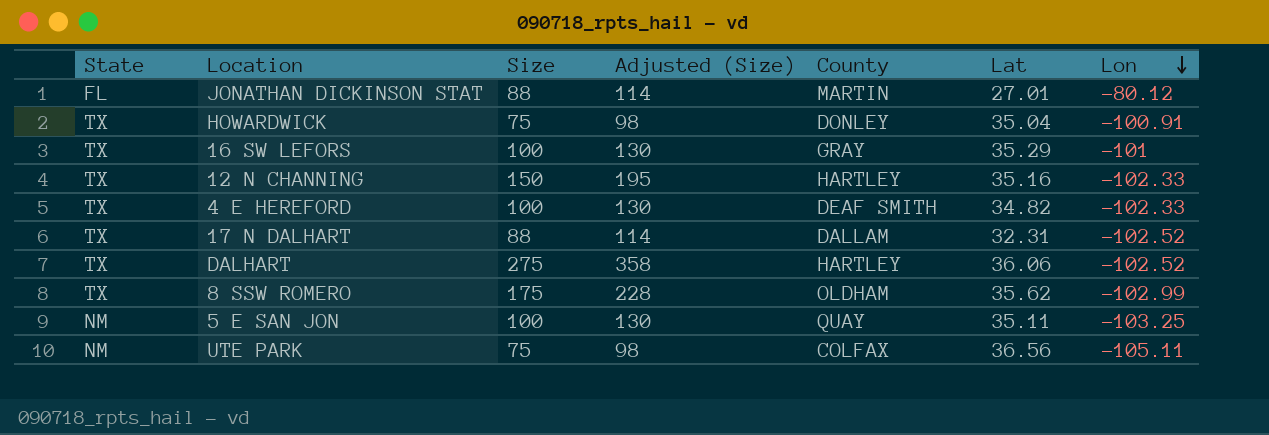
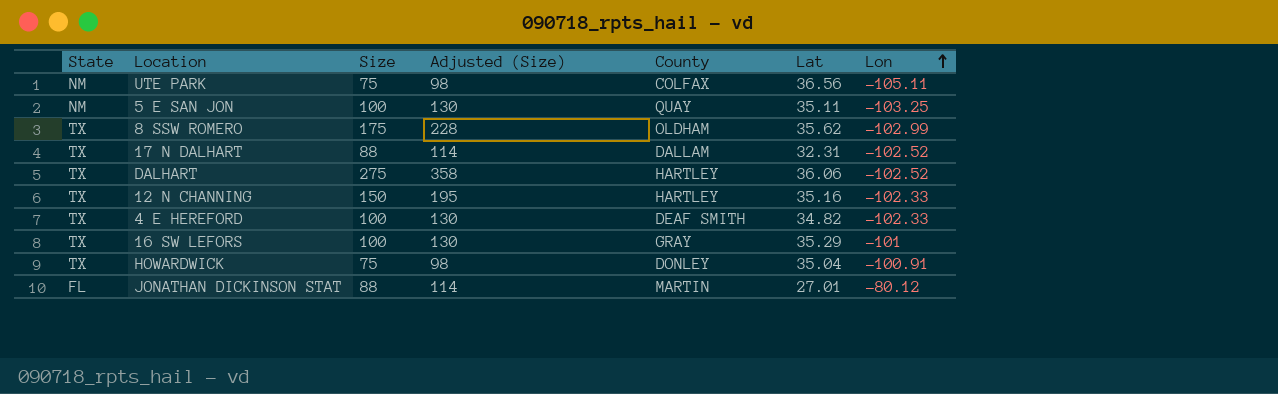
row order: Lon descending -> Lon ascending

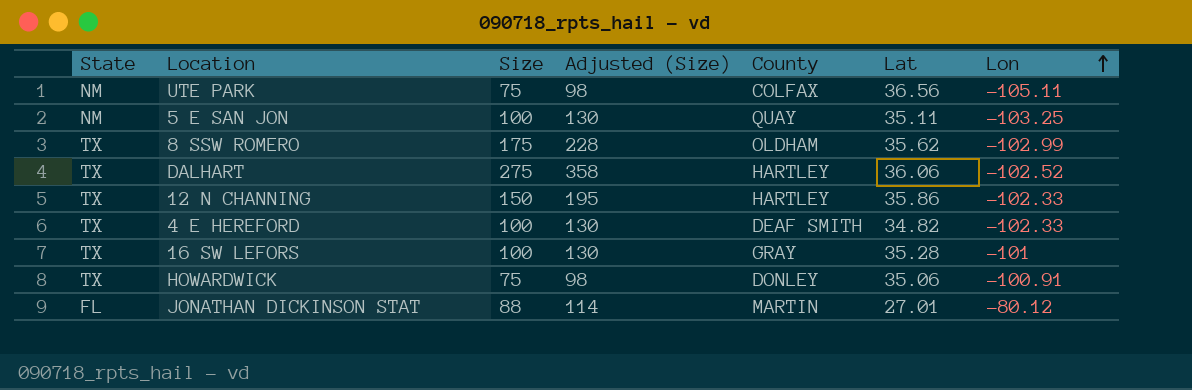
row 17 N DALHART: TX | 88 | 114 | DALLAM | 32.31 | -102.52 -> none
12 N CHANNING | Lat: 35.16 -> 35.86
16 SW LEFORS | Lat: 35.29 -> 35.28
HOWARDWICK | Lat: 35.04 -> 35.06

